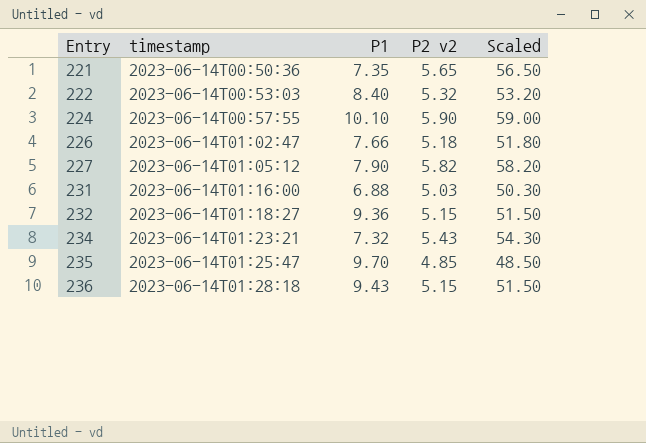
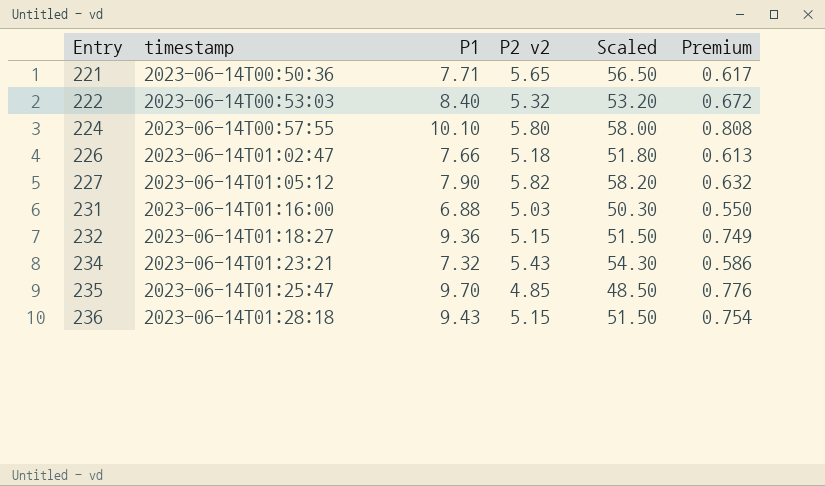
column Premium | formula: none -> [P1] * 0.08
221 | P1: 7.35 -> 7.71
224 | P2 v2: 5.90 -> 5.80
224 | Scaled: 59.00 -> 58.00

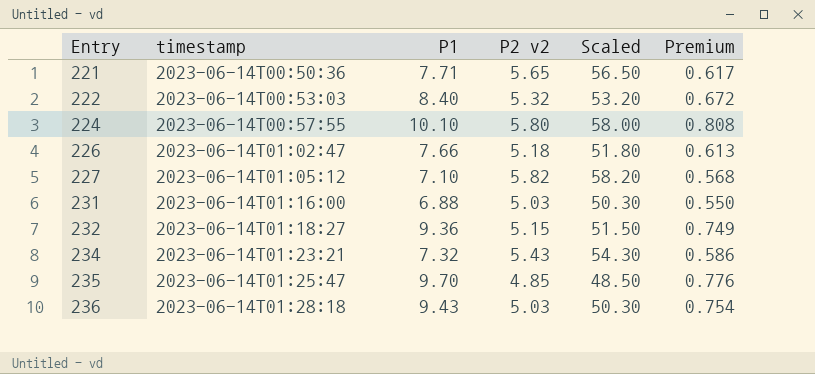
227 | P1: 7.90 -> 7.10
227 | Premium: 0.632 -> 0.568
236 | P2 v2: 5.15 -> 5.03
236 | Scaled: 51.50 -> 50.30

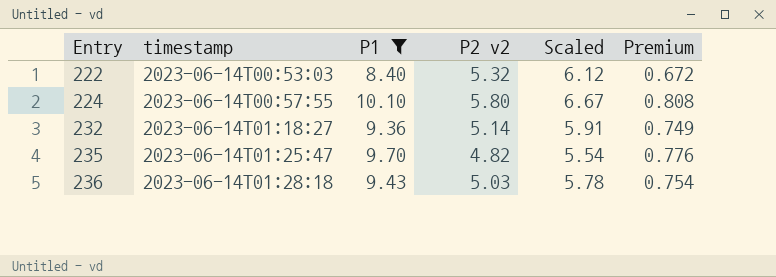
filter: none -> P1 >= 8.40
column Scaled | formula: [P2 v2] * 10 -> [P2 v2] * 1.15
232 | P2 v2: 5.15 -> 5.14
235 | P2 v2: 4.85 -> 4.82

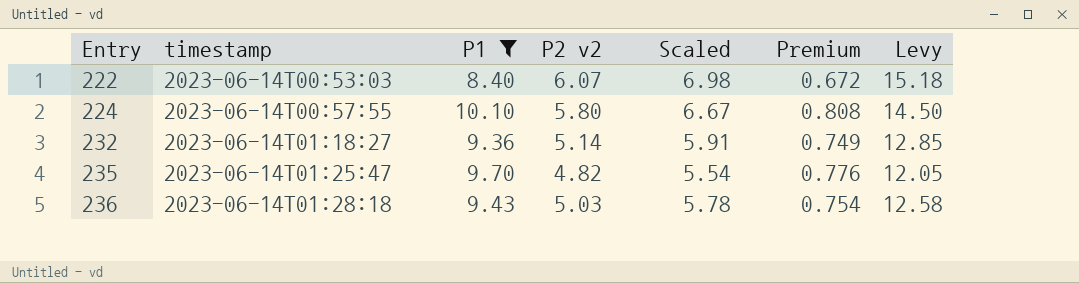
column Levy | formula: none -> [P2 v2] * 2.5
222 | P2 v2: 5.32 -> 6.07
222 | Scaled: 6.12 -> 6.98

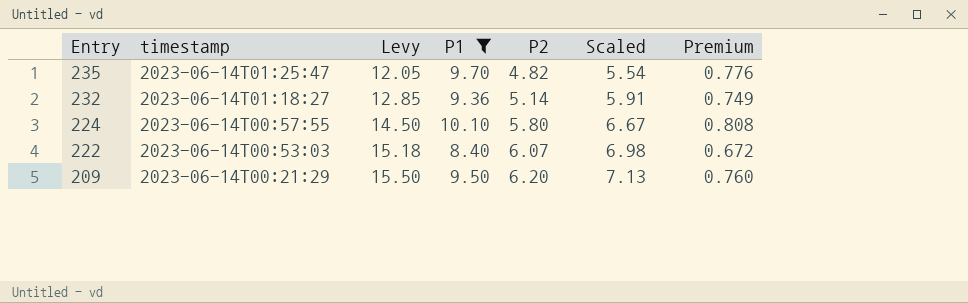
row order: Entry ascending -> Entry descending
column Levy | position: 7 -> 3
column name: P2 v2 -> P2
row 236: 2023-06-14T01:28:18 | 9.43 | 5.03 | 5.78 | 0.754 | 12.58 -> none
row 209: none -> 2023-06-14T00:21:29 | 15.50 | 9.50 | 6.20 | 7.13 | 0.760

